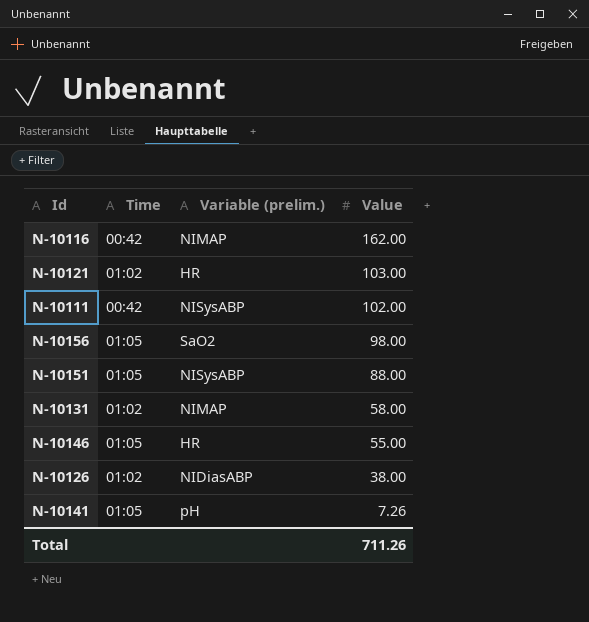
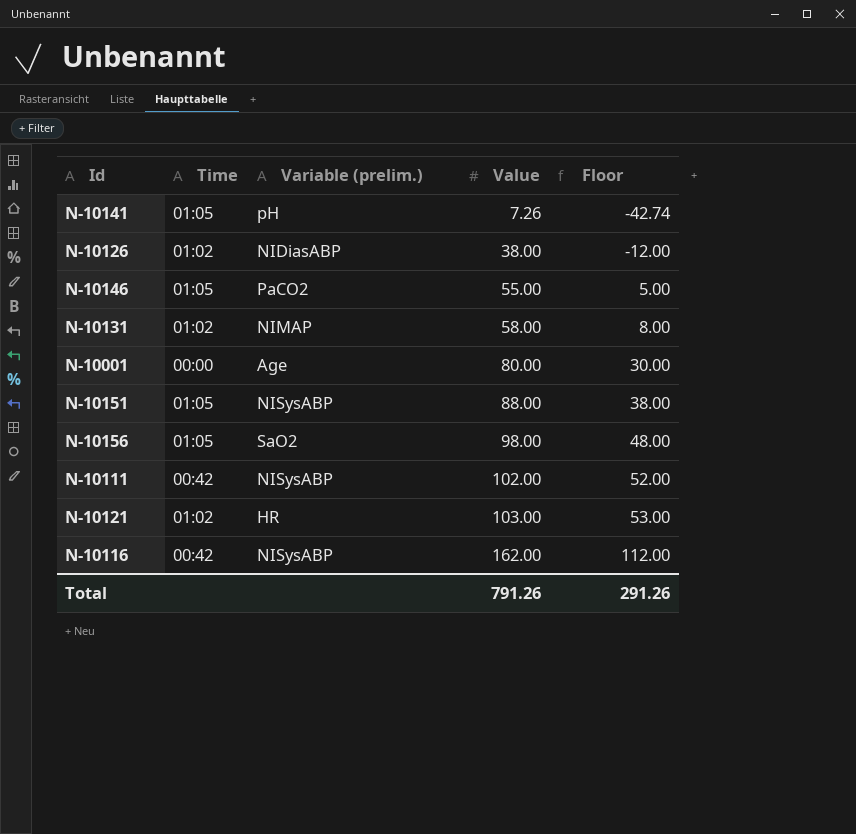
row order: Value descending -> Value ascending
column Floor | formula: none -> [Value] - 50
N-10146 | Variable (prelim.): HR -> PaCO2
row N-10001: none -> 00:00 | Age | 80.00 | 30.00
N-10116 | Variable (prelim.): NIMAP -> NISysABP
Total | Value: 711.26 -> 791.26

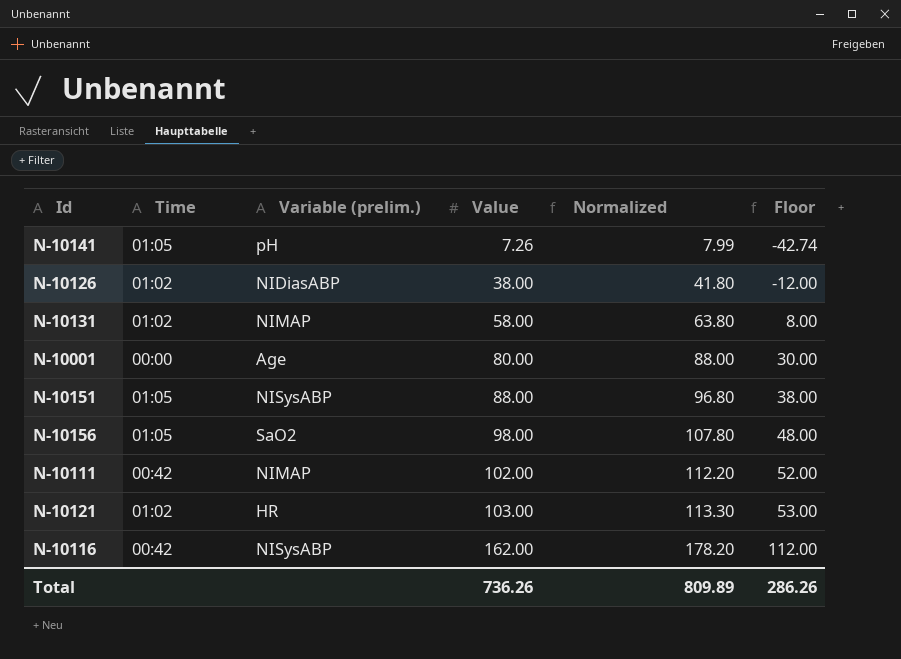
column Normalized | formula: none -> [Value] * 1.1
row N-10146: 01:05 | PaCO2 | 55.00 | 5.00 -> none
N-10111 | Variable (prelim.): NISysABP -> NIMAP
Total | Value: 791.26 -> 736.26
Total | Floor: 291.26 -> 286.26

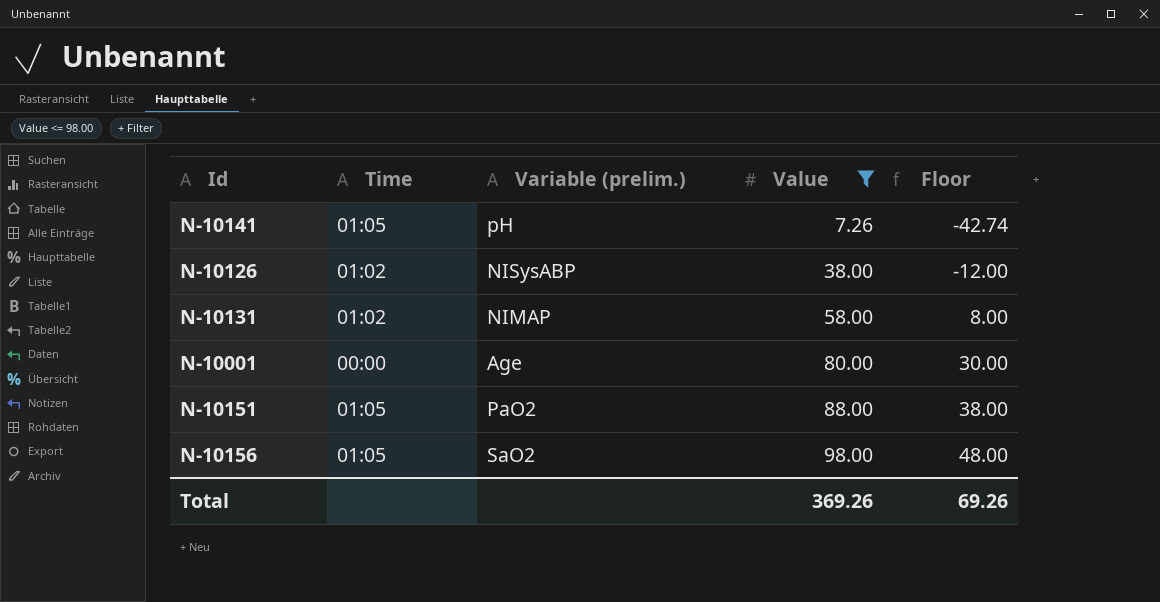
filter: none -> Value <= 98.00
column Normalized | formula: [Value] * 1.1 -> none
N-10126 | Variable (prelim.): NIDiasABP -> NISysABP
N-10151 | Variable (prelim.): NISysABP -> PaO2
Total | Value: 736.26 -> 369.26
Total | Floor: 286.26 -> 69.26

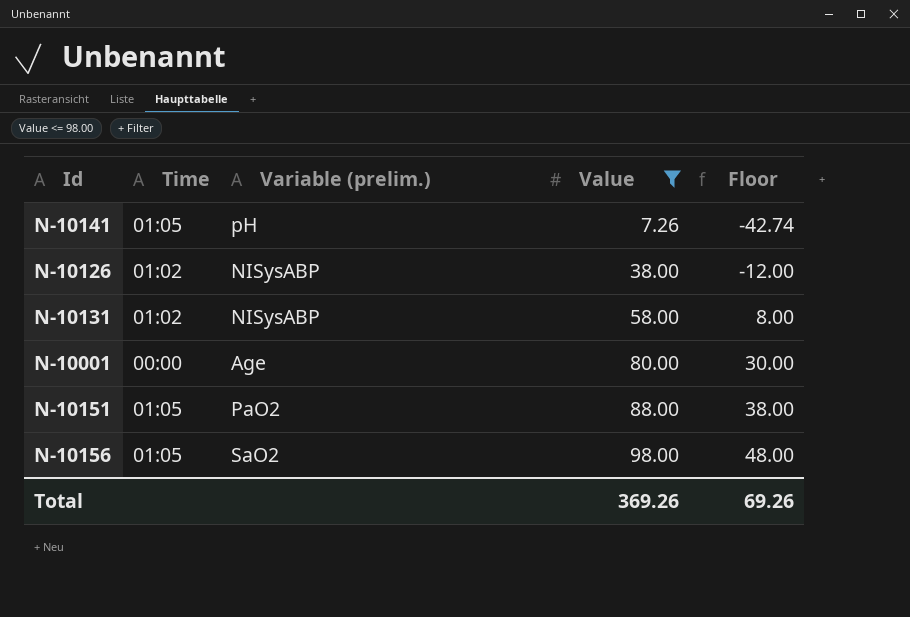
N-10131 | Variable (prelim.): NIMAP -> NISysABP

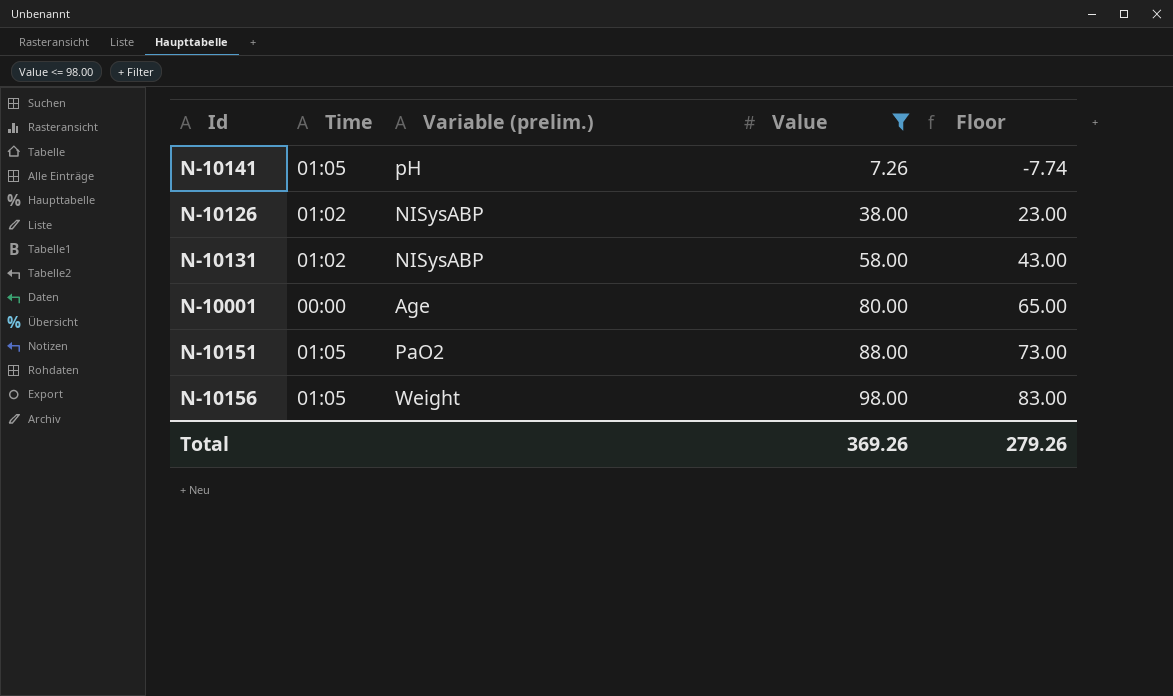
column Floor | formula: [Value] - 50 -> [Value] - 15
N-10156 | Variable (prelim.): SaO2 -> Weight
Total | Floor: 69.26 -> 279.26

